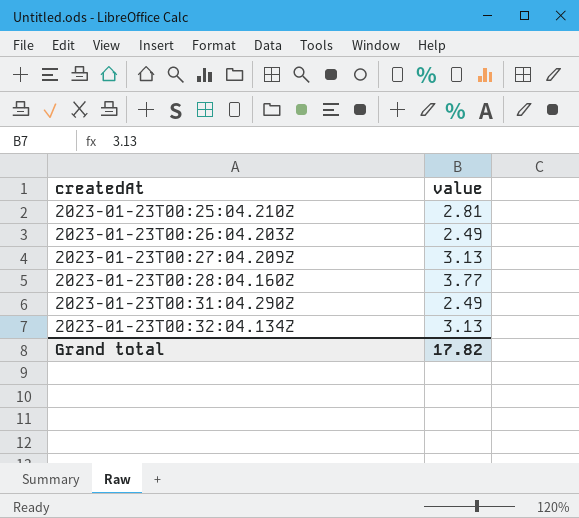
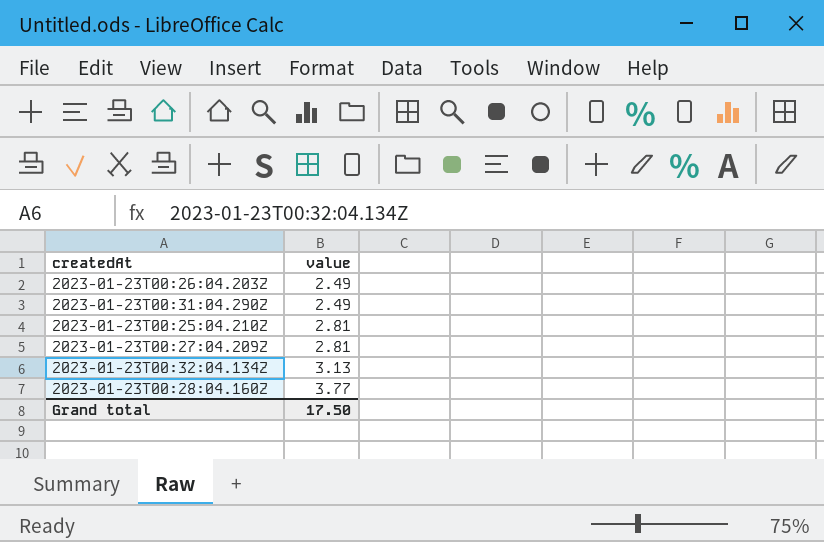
row order: createdAt ascending -> value ascending
2023-01-23T00:27:04.209Z | value: 3.13 -> 2.81
Grand total | value: 17.82 -> 17.50

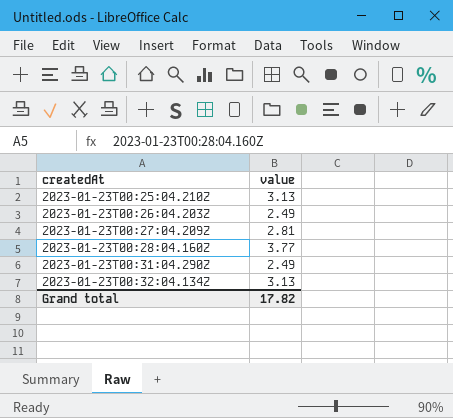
row order: value ascending -> createdAt ascending
2023-01-23T00:25:04.210Z | value: 2.81 -> 3.13
Grand total | value: 17.50 -> 17.82

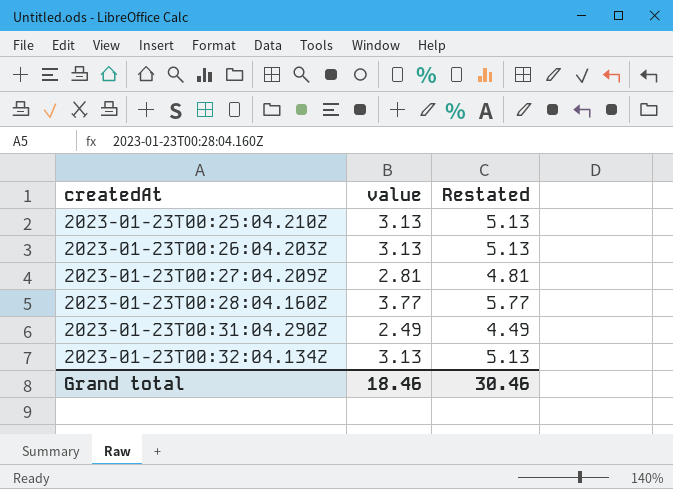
column Restated | formula: none -> [value] + 2
2023-01-23T00:26:04.203Z | value: 2.49 -> 3.13
Grand total | value: 17.82 -> 18.46

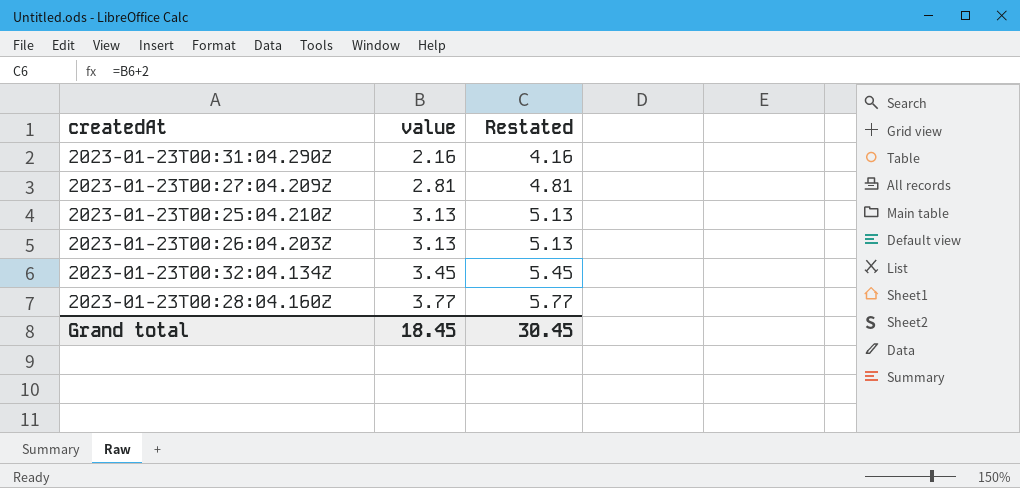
row order: createdAt ascending -> value ascending
2023-01-23T00:31:04.290Z | value: 2.49 -> 2.16
2023-01-23T00:31:04.290Z | Restated: 4.49 -> 4.16
2023-01-23T00:32:04.134Z | value: 3.13 -> 3.45
2023-01-23T00:32:04.134Z | Restated: 5.13 -> 5.45
Grand total | value: 18.46 -> 18.45
Grand total | Restated: 30.46 -> 30.45

